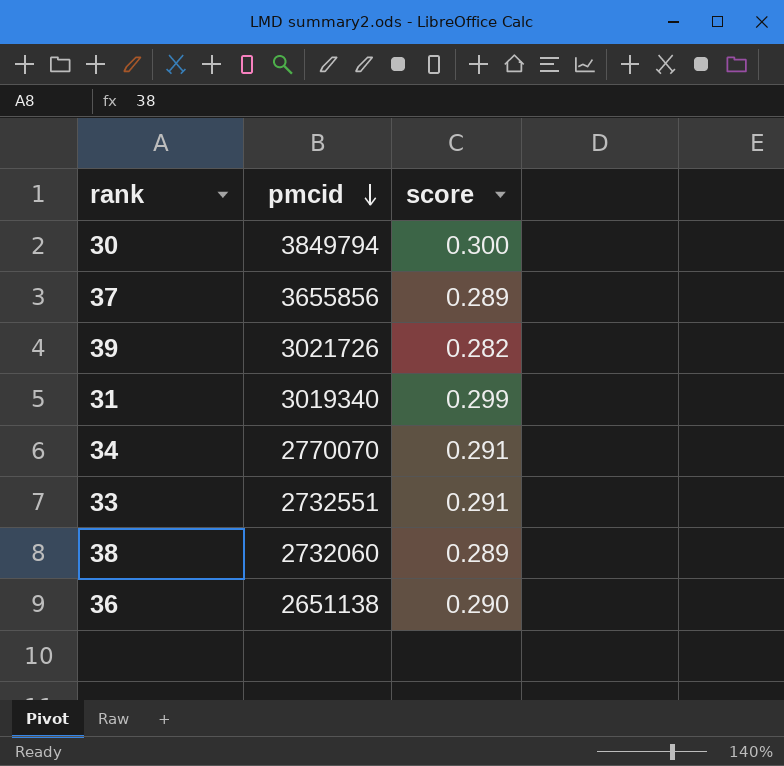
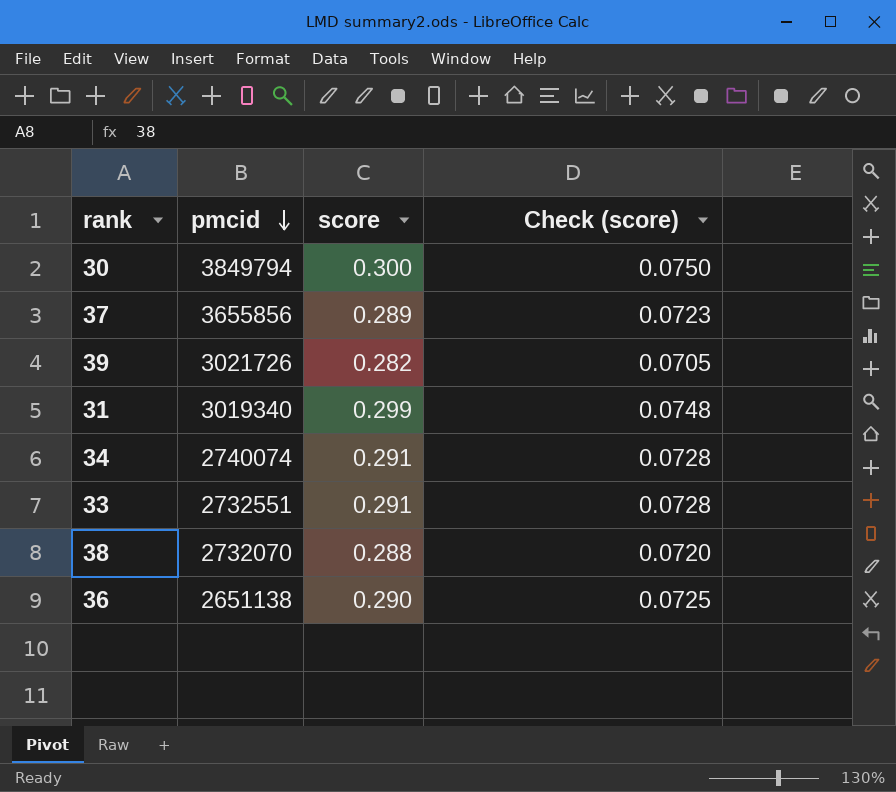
column Check (score) | formula: none -> [score] * 0.25
34 | pmcid: 2770070 -> 2740074
38 | pmcid: 2732060 -> 2732070
38 | score: 0.289 -> 0.288

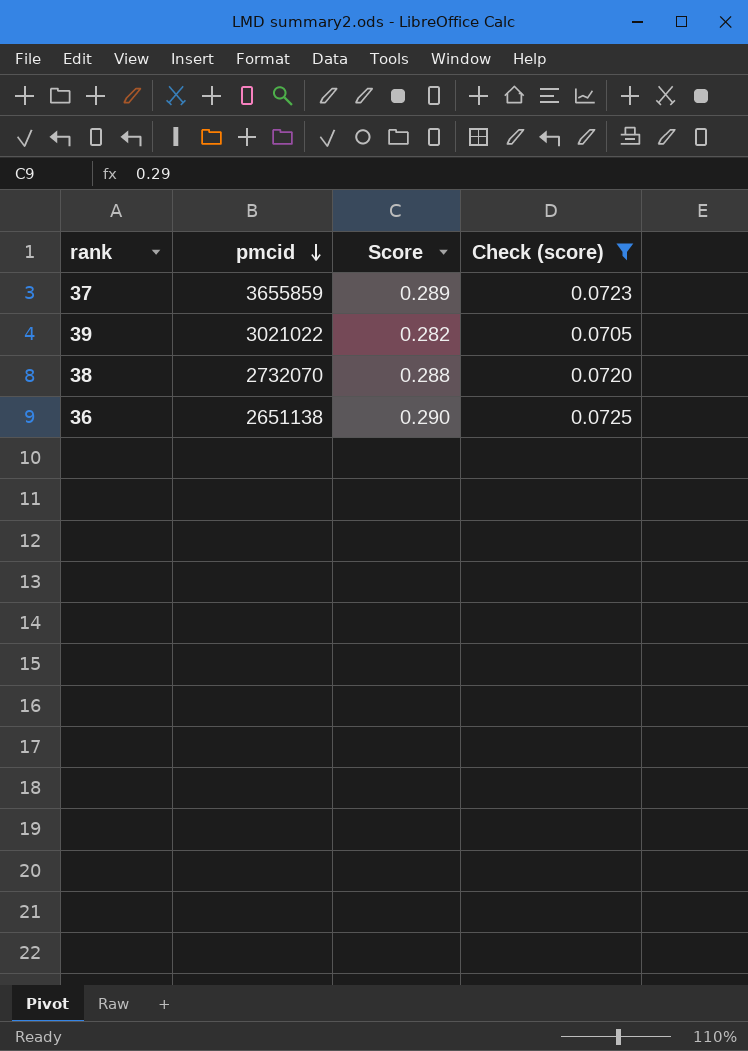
filter: none -> Check (score) <= 0.0725
column name: score -> Score
37 | pmcid: 3655856 -> 3655859
39 | pmcid: 3021726 -> 3021022

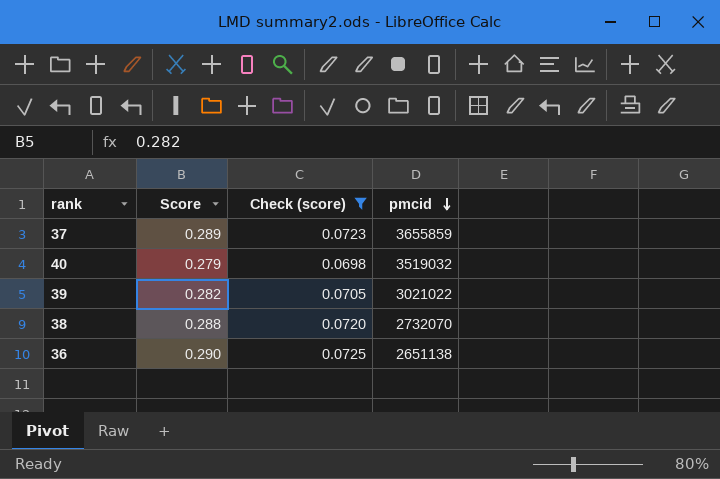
column pmcid | position: 2 -> 4
row 40: none -> 0.279 | 0.0698 | 3519032

